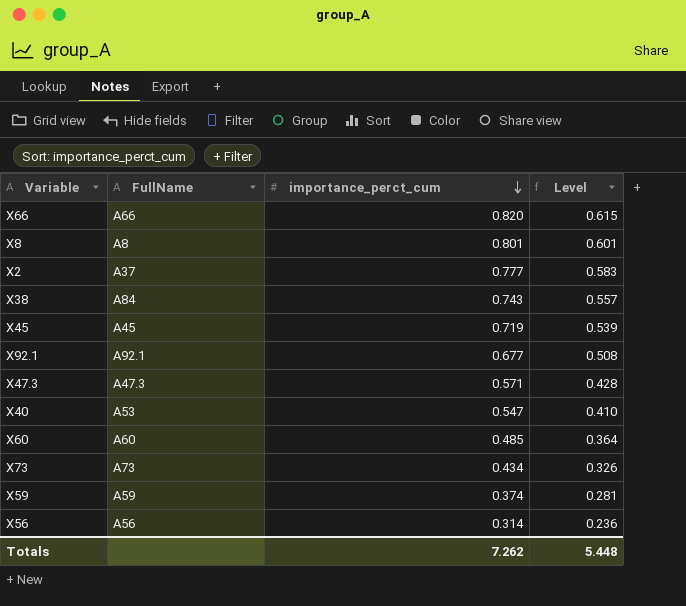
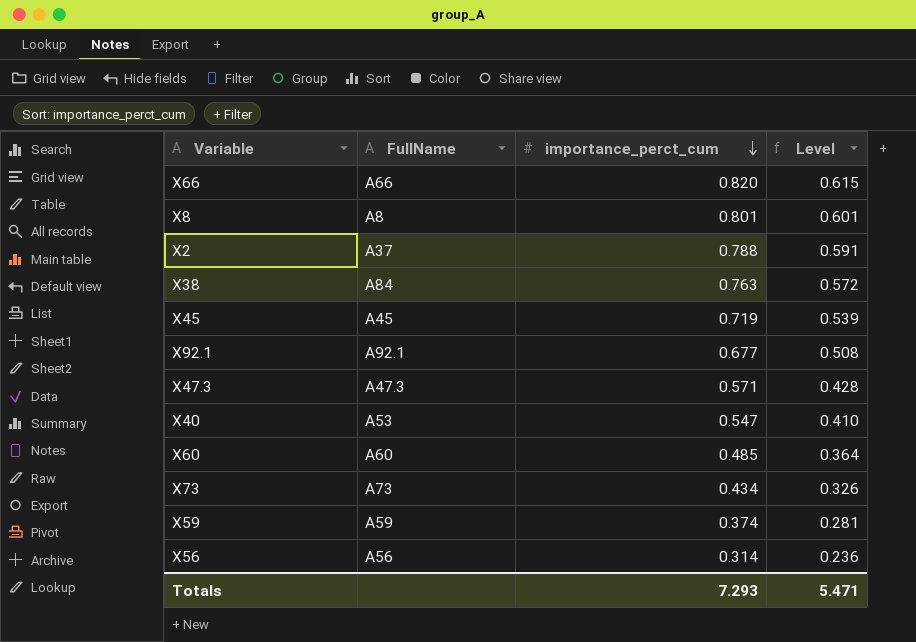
X2 | importance_perct_cum: 0.777 -> 0.788
X2 | Level: 0.583 -> 0.591
X38 | importance_perct_cum: 0.743 -> 0.763
X38 | Level: 0.557 -> 0.572
Totals | importance_perct_cum: 7.262 -> 7.293
Totals | Level: 5.448 -> 5.471

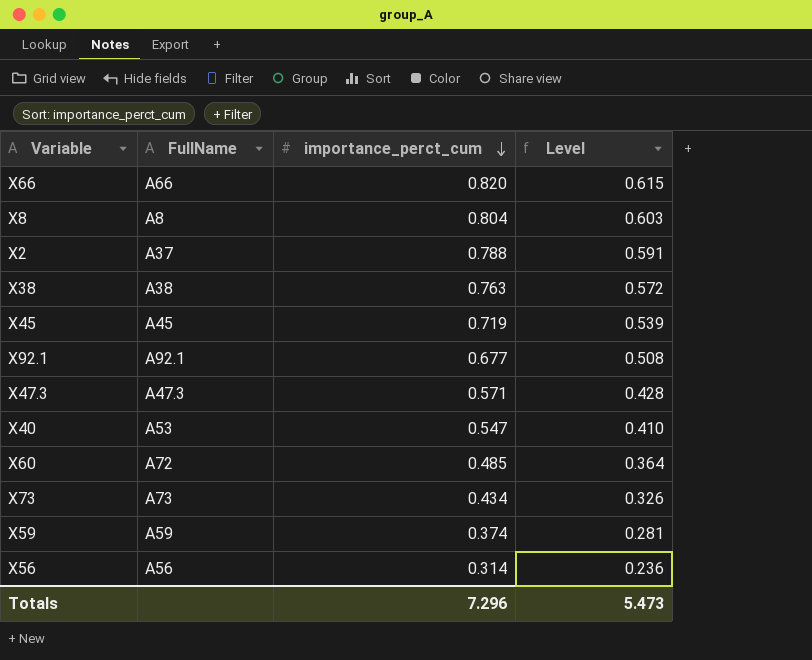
X8 | importance_perct_cum: 0.801 -> 0.804
X8 | Level: 0.601 -> 0.603
X38 | FullName: A84 -> A38
X60 | FullName: A60 -> A72
Totals | importance_perct_cum: 7.293 -> 7.296
Totals | Level: 5.471 -> 5.473

